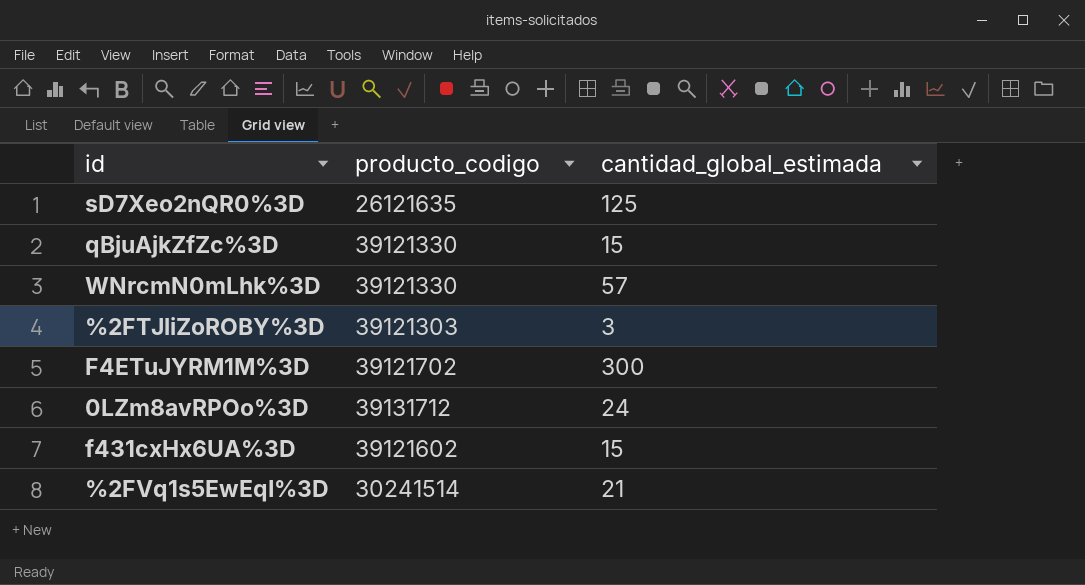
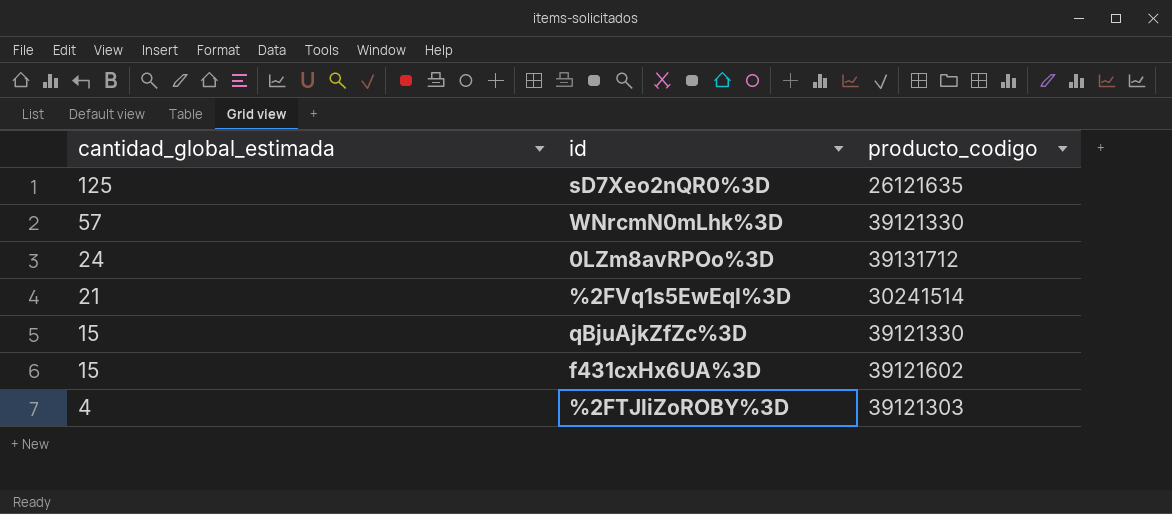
row order: none -> cantidad_global_estimada descending
column cantidad_global_estimada | position: 3 -> 1
row F4ETuJYRM1M%3D: 39121702 | 300 -> none
%2FTJliZoROBY%3D | cantidad_global_estimada: 3 -> 4

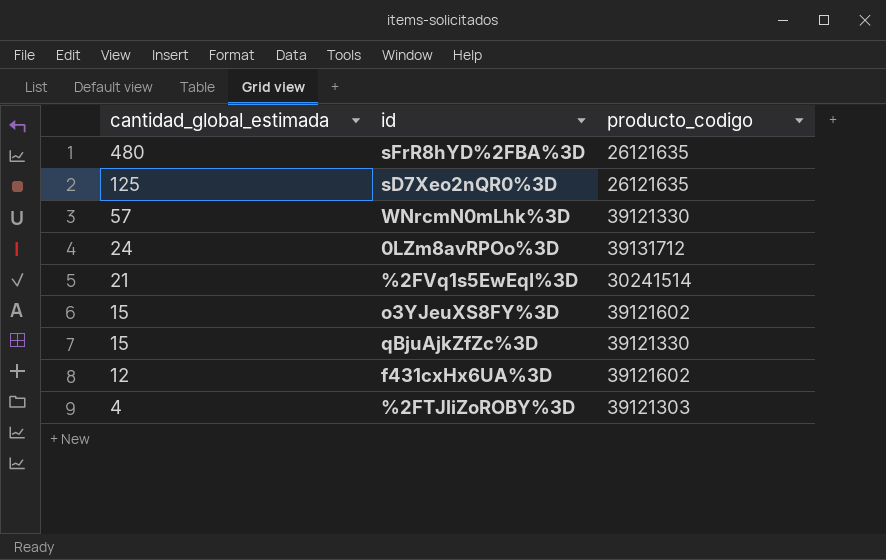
row sFrR8hYD%2FBA%3D: none -> 480 | 26121635
row o3YJeuXS8FY%3D: none -> 15 | 39121602
f431cxHx6UA%3D | cantidad_global_estimada: 15 -> 12

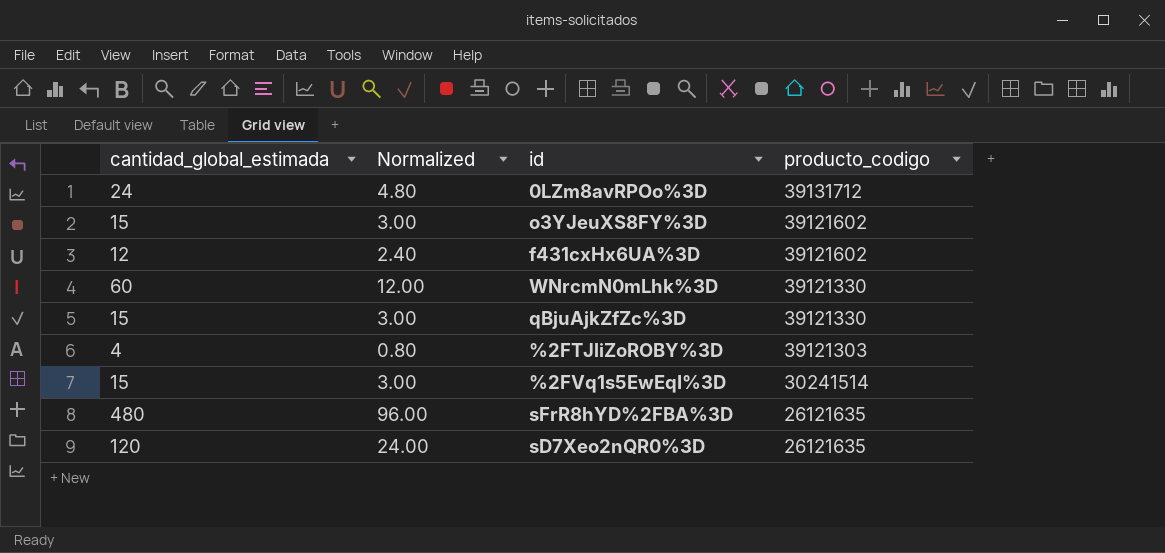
row order: cantidad_global_estimada descending -> producto_codigo descending
column Normalized | formula: none -> [cantidad_global_estimada] * 0.2
WNrcmN0mLhk%3D | cantidad_global_estimada: 57 -> 60
%2FVq1s5EwEqI%3D | cantidad_global_estimada: 21 -> 15
sD7Xeo2nQR0%3D | cantidad_global_estimada: 125 -> 120

